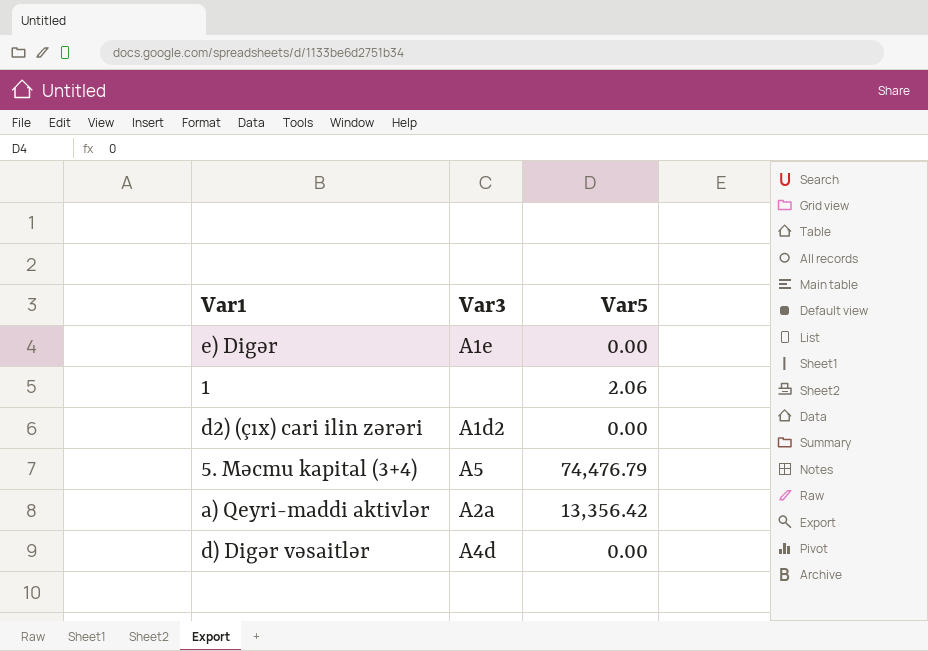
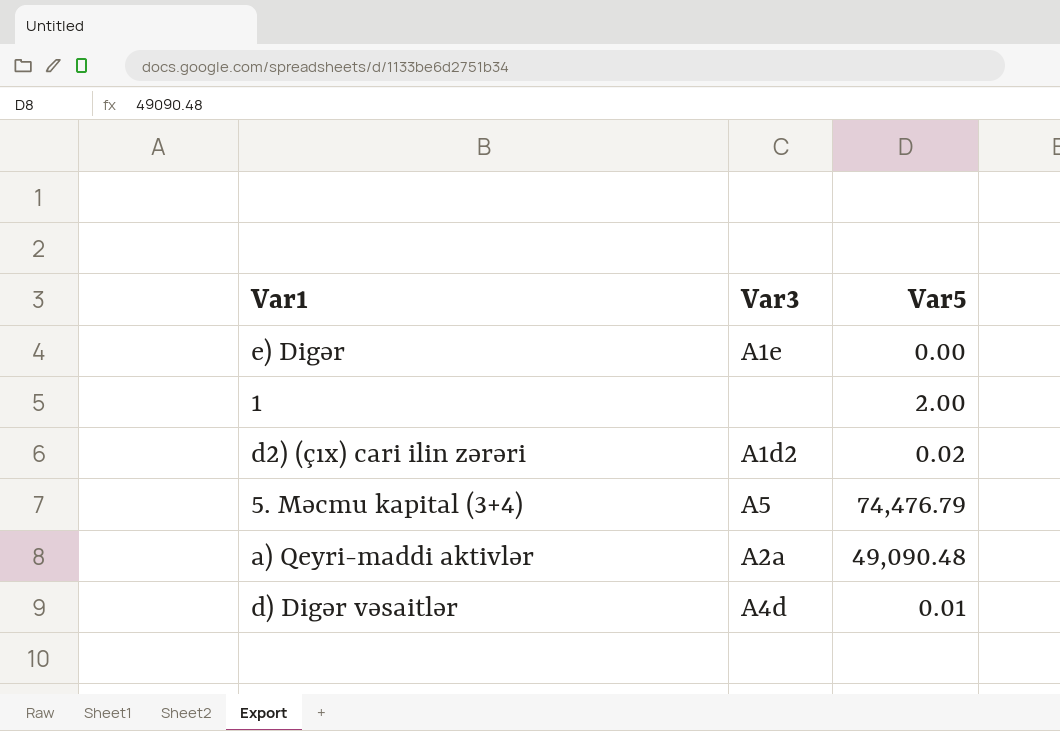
1 | Var5: 2.06 -> 2.00
d2) (çıx) cari ilin zərəri | Var5: 0.00 -> 0.02
a) Qeyri-maddi aktivlər | Var5: 13,356.42 -> 49,090.48
d) Digər vəsaitlər | Var5: 0.00 -> 0.01

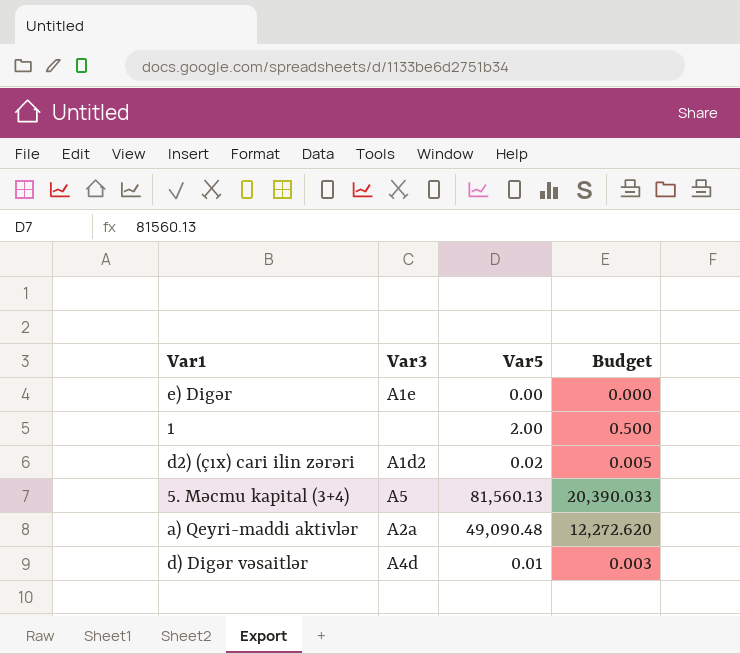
column Budget | formula: none -> [Var5] * 0.25
5. Məcmu kapital (3+4) | Var5: 74,476.79 -> 81,560.13

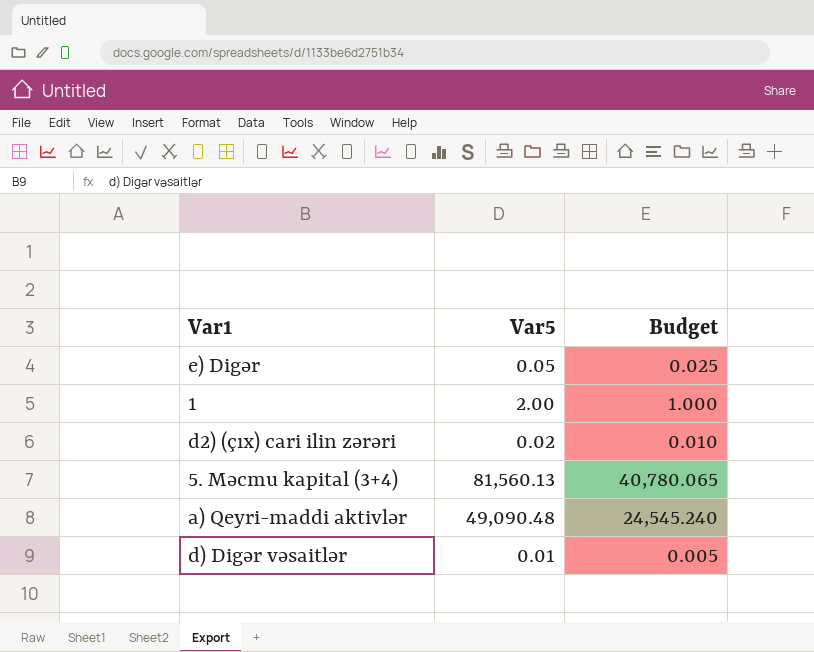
column Var3 | position: 2 -> none
column Budget | formula: [Var5] * 0.25 -> [Var5] * 0.5
e) Digər | Var5: 0.00 -> 0.05

